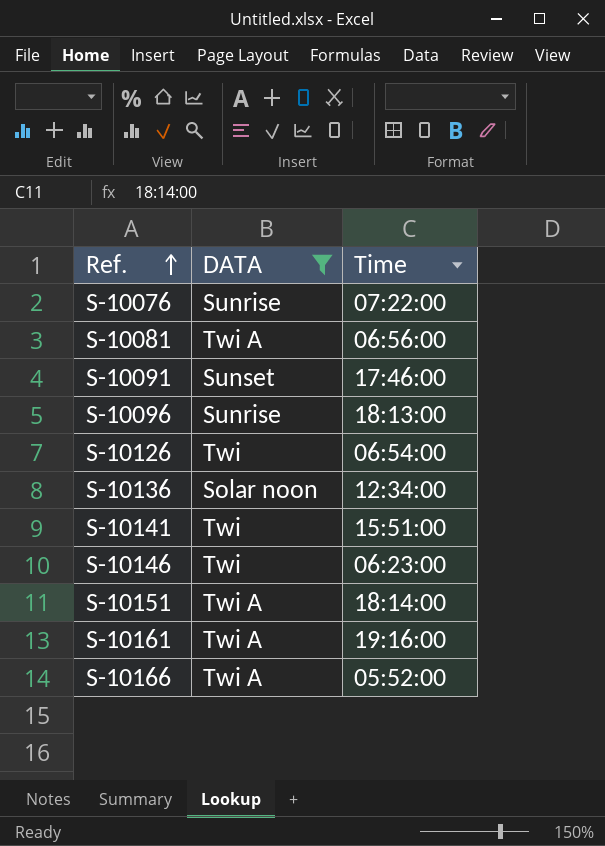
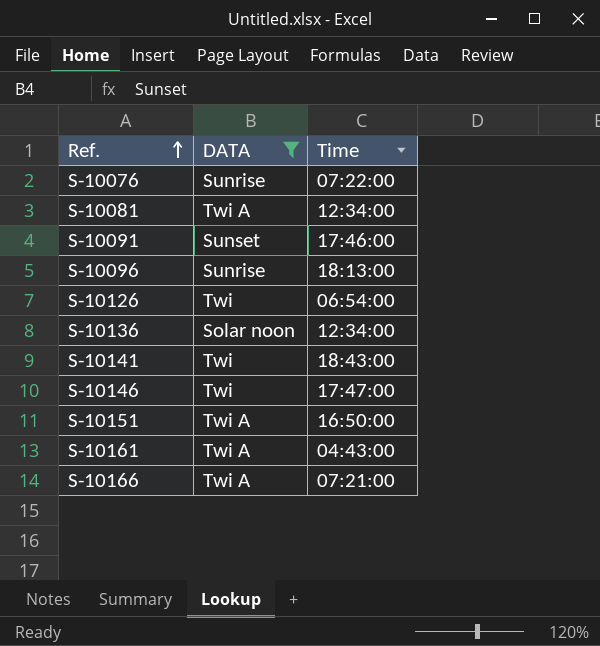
S-10081 | Time: 06:56:00 -> 12:34:00
S-10141 | Time: 15:51:00 -> 18:43:00
S-10146 | Time: 06:23:00 -> 17:47:00
S-10151 | Time: 18:14:00 -> 16:50:00
S-10161 | Time: 19:16:00 -> 04:43:00
S-10166 | Time: 05:52:00 -> 07:21:00

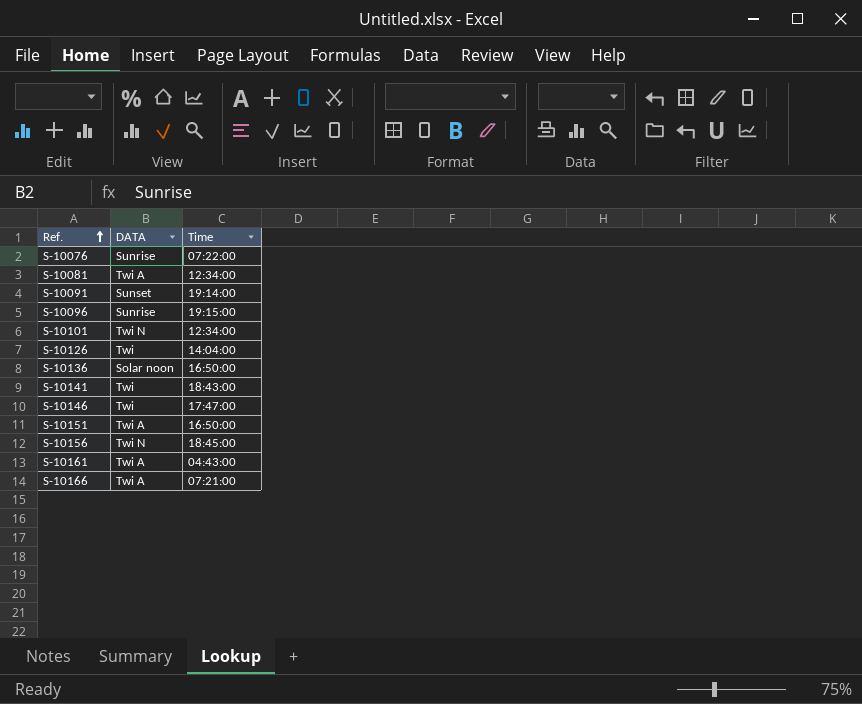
filter: DATA != Twi N -> none
S-10091 | Time: 17:46:00 -> 19:14:00
S-10096 | Time: 18:13:00 -> 19:15:00
S-10126 | Time: 06:54:00 -> 14:04:00
S-10136 | Time: 12:34:00 -> 16:50:00

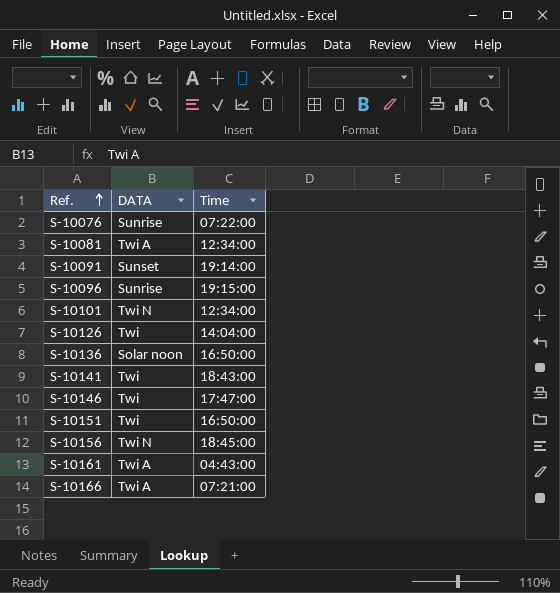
S-10151 | DATA: Twi A -> Twi

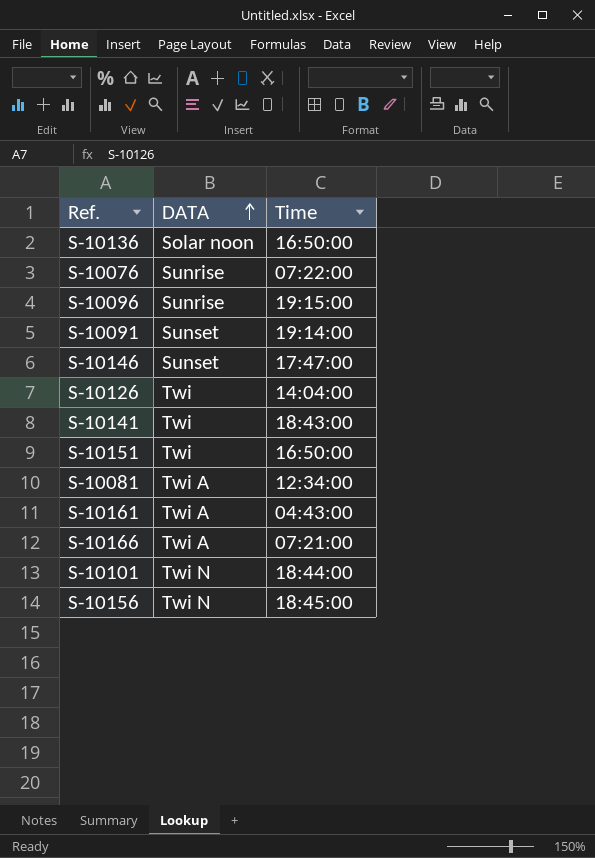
row order: Ref. ascending -> DATA ascending
S-10146 | DATA: Twi -> Sunset
S-10101 | Time: 12:34:00 -> 18:44:00

